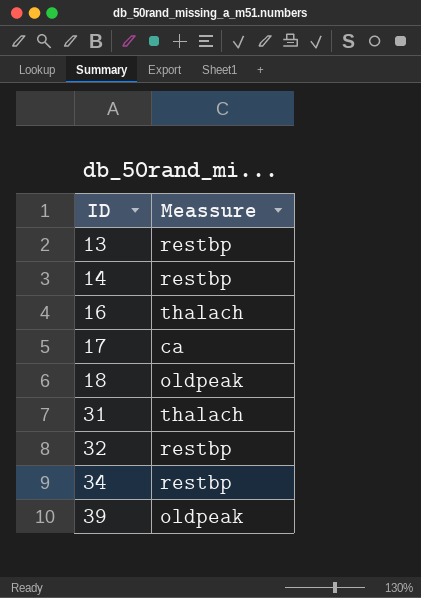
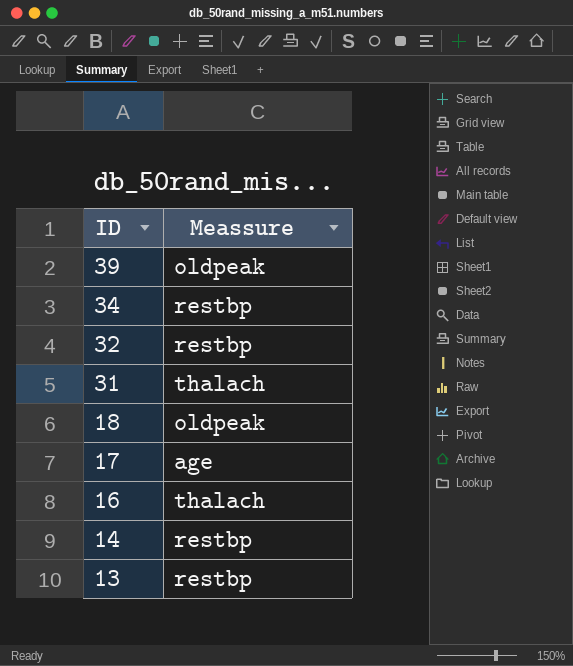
row order: ID ascending -> ID descending
17 | Meassure: ca -> age

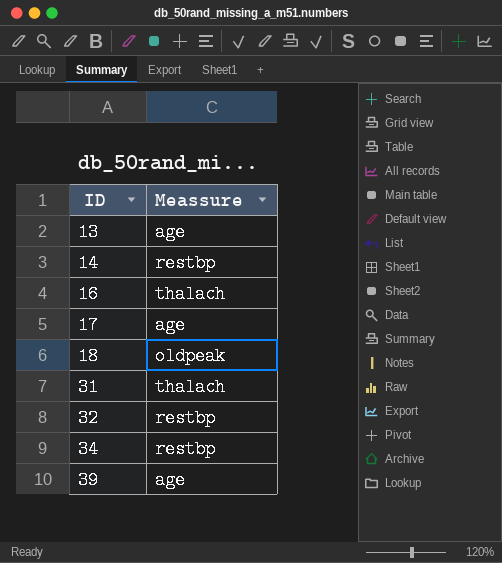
row order: ID descending -> ID ascending
13 | Meassure: restbp -> age
39 | Meassure: oldpeak -> age

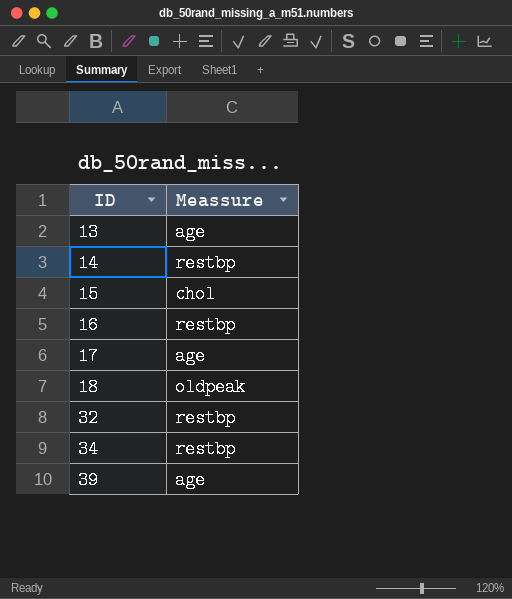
row 31: thalach -> none
row 15: none -> chol
16 | Meassure: thalach -> restbp

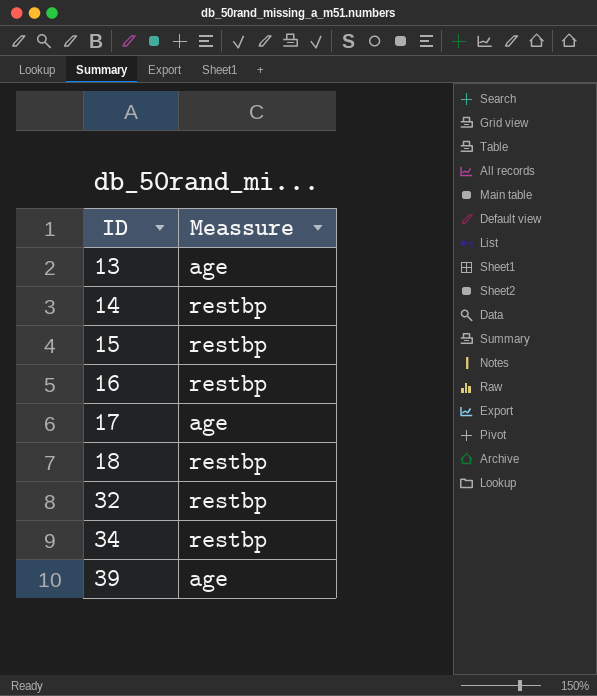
15 | Meassure: chol -> restbp
18 | Meassure: oldpeak -> restbp

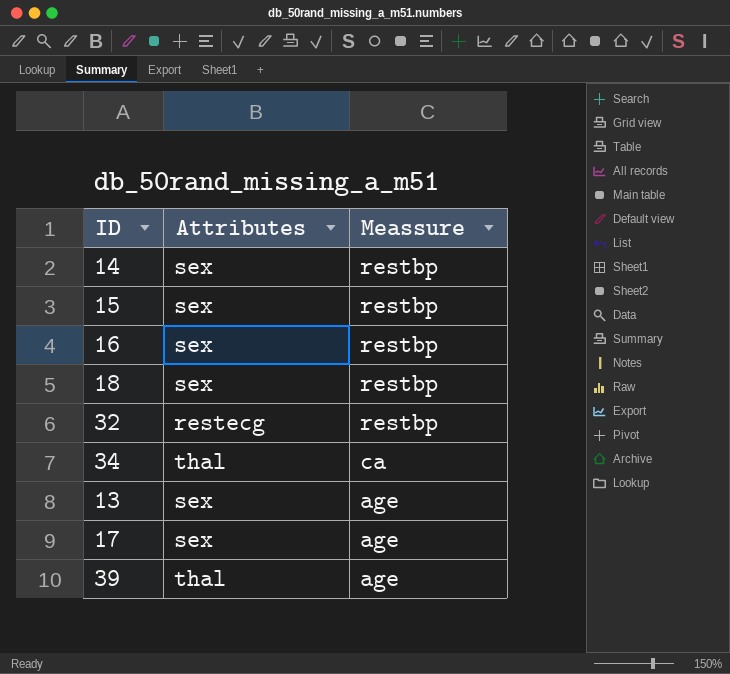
row order: ID ascending -> Meassure descending
column Attributes | position: none -> 2
34 | Meassure: restbp -> ca

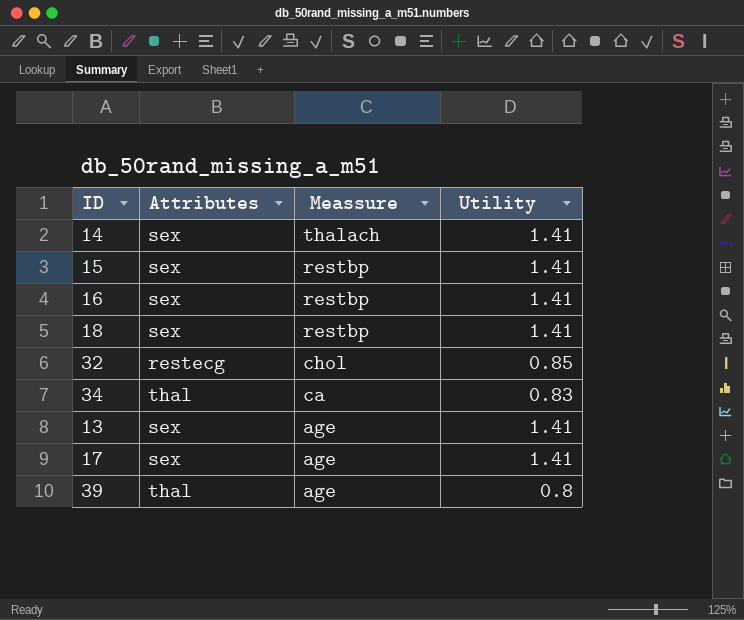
column Utility | position: none -> 4
14 | Meassure: restbp -> thalach
32 | Meassure: restbp -> chol

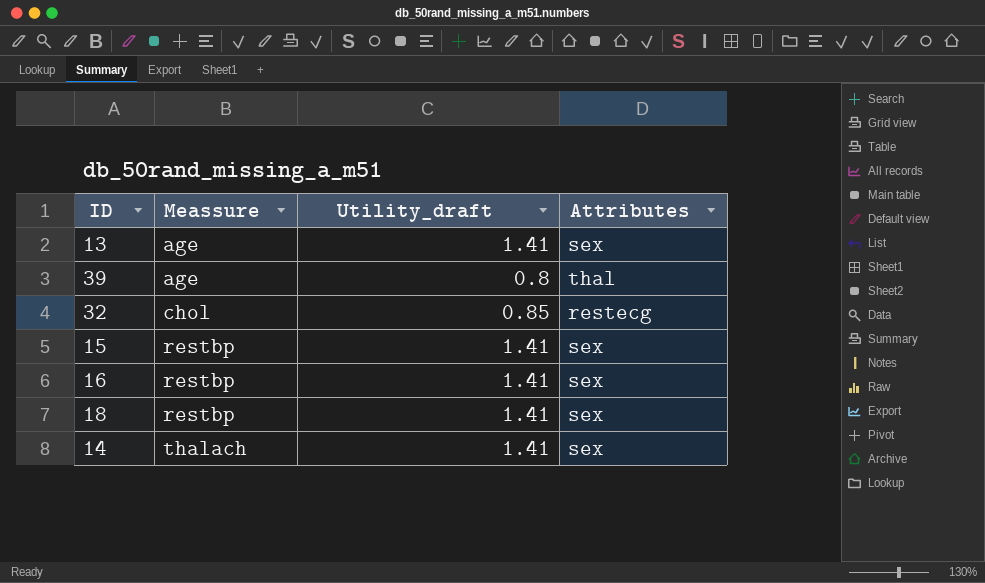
row order: Meassure descending -> Meassure ascending
column name: Utility -> Utility_draft
column Attributes | position: 2 -> 4
row 34: thal | ca | 0.83 -> none
row 17: sex | age | 1.41 -> none

